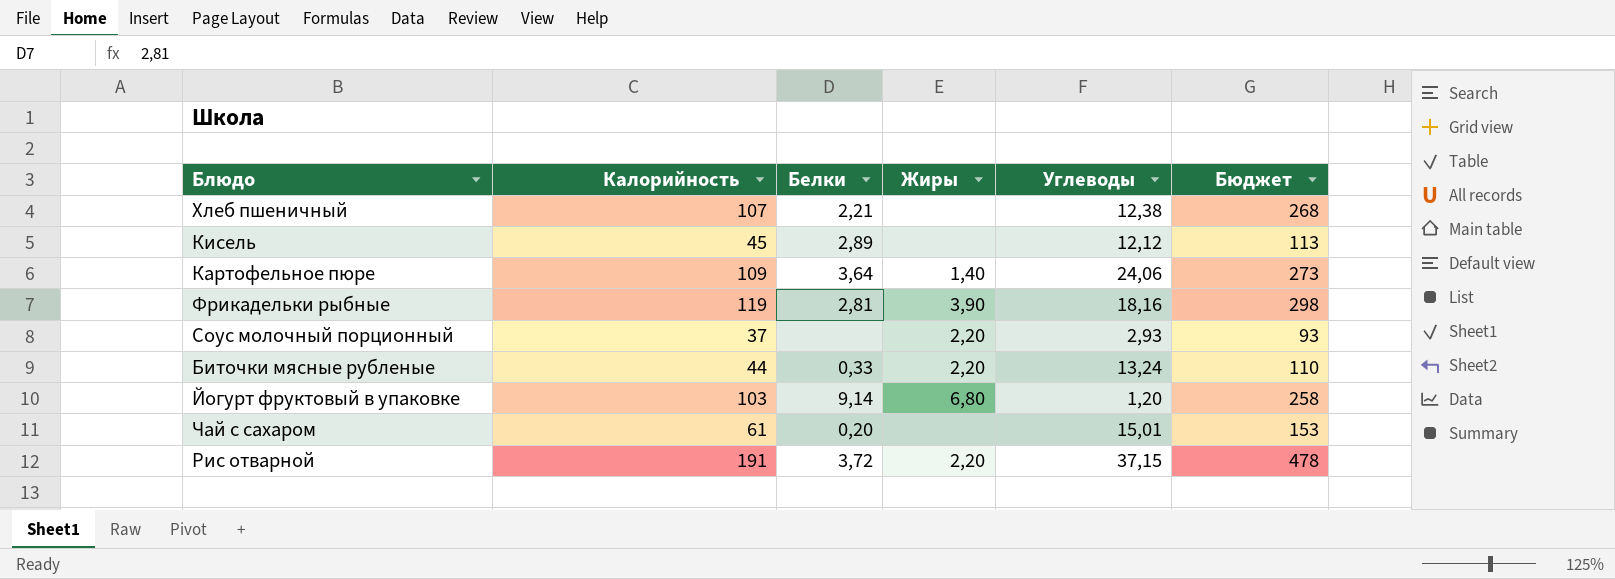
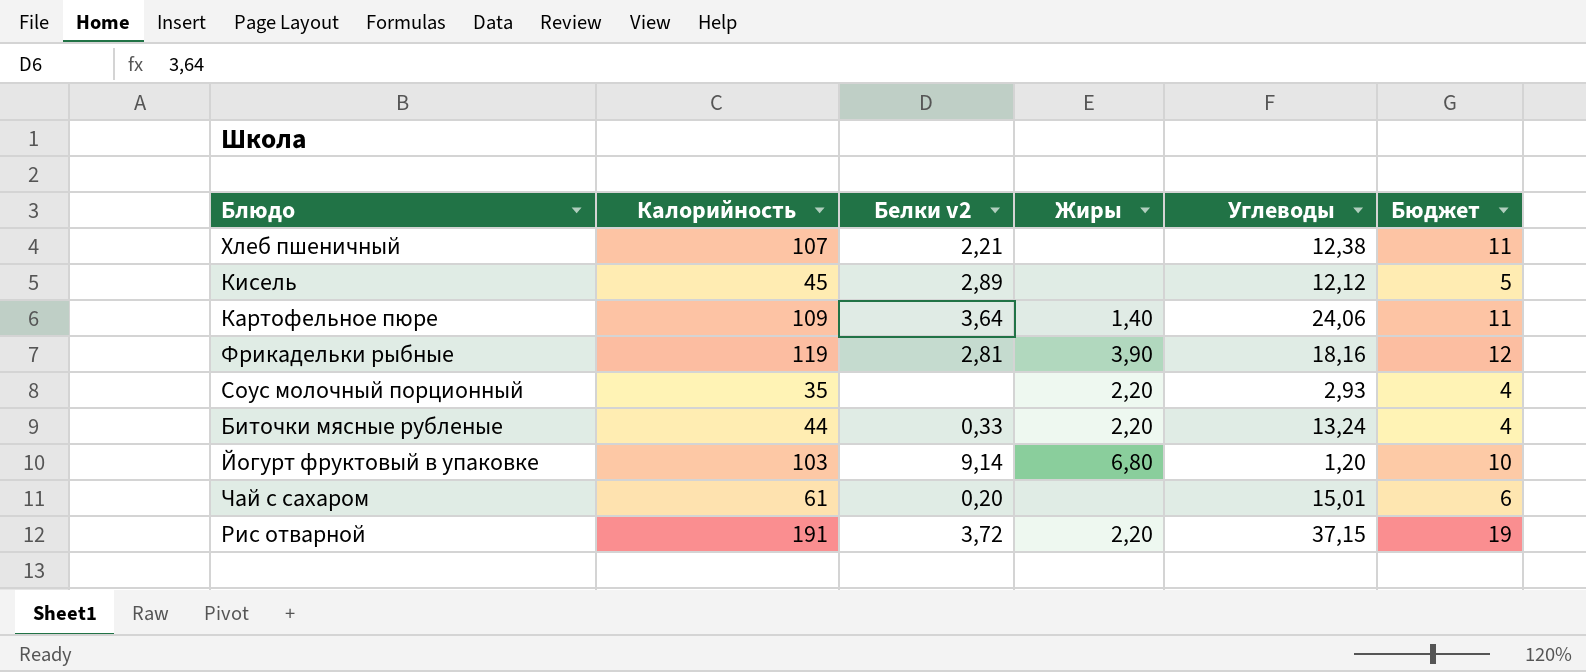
column name: Белки -> Белки v2
column Бюджет | formula: [Калорийность] * 2,5 -> [Калорийность] * 0,1
Соус молочный порционный | Калорийность: 37 -> 35

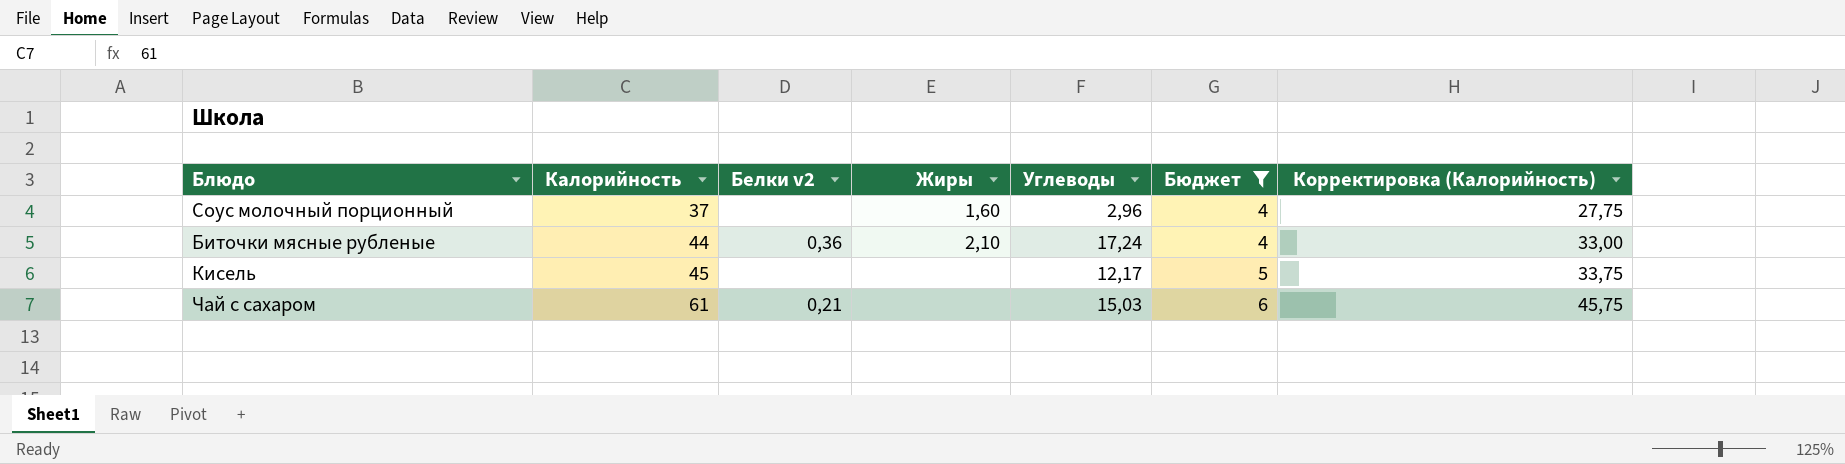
filter: none -> Бюджет <= 6
row order: none -> Калорийность ascending
column Корректировка (Калорийность) | formula: none -> [Калорийность] * 0,75
Соус молочный порционный | Калорийность: 35 -> 37
Соус молочный порционный | Жиры: 2,20 -> 1,60
Соус молочный порционный | Углеводы: 2,93 -> 2,96
Биточки мясные рубленые | Белки v2: 0,33 -> 0,36
Биточки мясные рубленые | Жиры: 2,20 -> 2,10
Биточки мясные рубленые | Углеводы: 13,24 -> 17,24
Кисель | Белки v2: 2,89 -> none
Кисель | Углеводы: 12,12 -> 12,17
Чай с сахаром | Белки v2: 0,20 -> 0,21
Чай с сахаром | Углеводы: 15,01 -> 15,03

